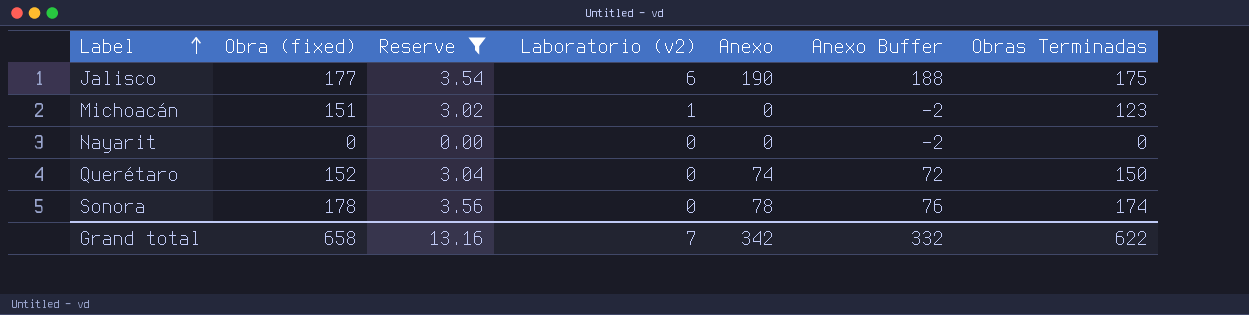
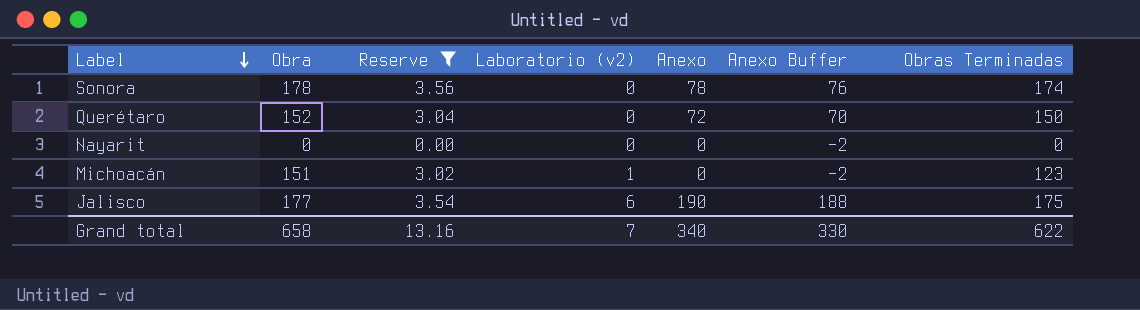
row order: Label ascending -> Label descending
column name: Obra (fixed) -> Obra
Querétaro | Anexo: 74 -> 72
Querétaro | Anexo Buffer: 72 -> 70
Grand total | Anexo: 342 -> 340
Grand total | Anexo Buffer: 332 -> 330

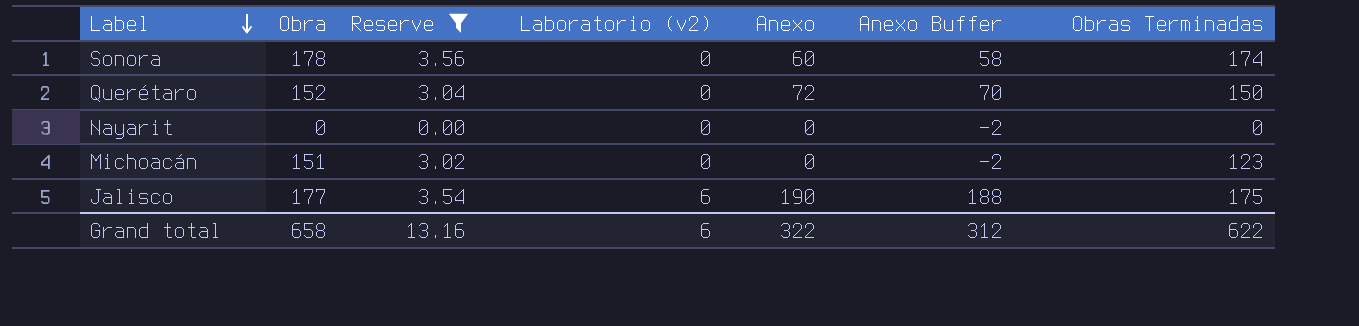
Sonora | Anexo: 78 -> 60
Sonora | Anexo Buffer: 76 -> 58
Michoacán | Laboratorio (v2): 1 -> 0
Grand total | Laboratorio (v2): 7 -> 6
Grand total | Anexo: 340 -> 322
Grand total | Anexo Buffer: 330 -> 312

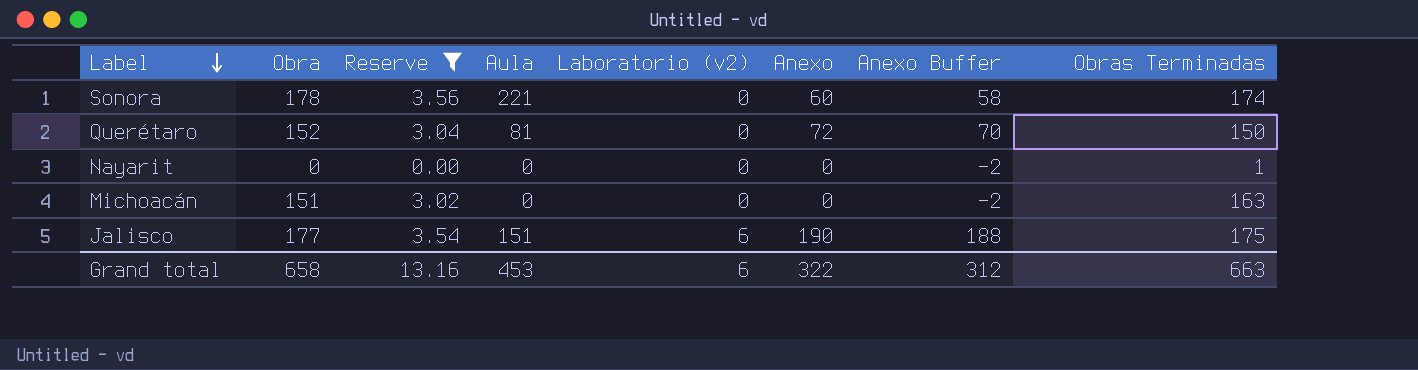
column Aula | position: none -> 4
Nayarit | Obras Terminadas: 0 -> 1
Michoacán | Obras Terminadas: 123 -> 163
Grand total | Obras Terminadas: 622 -> 663

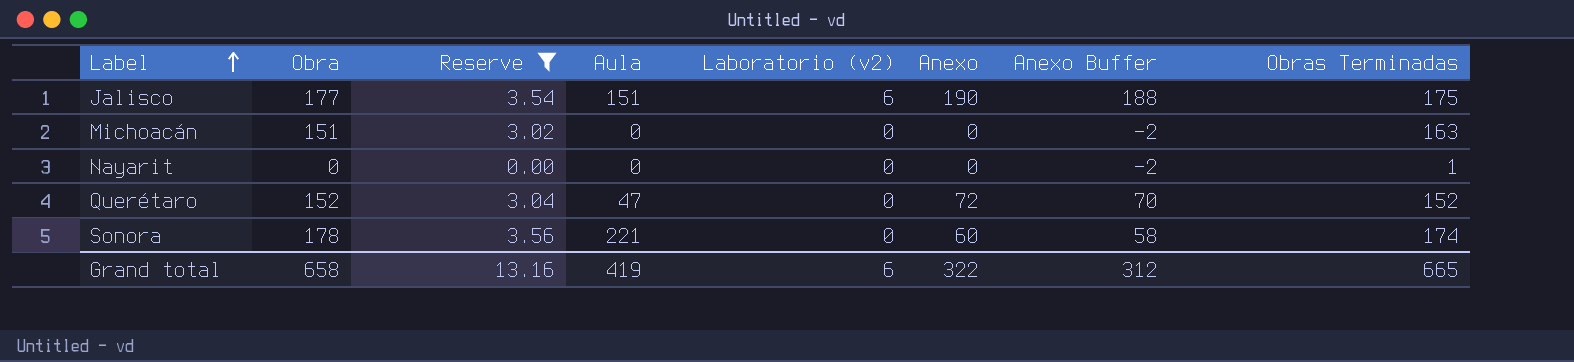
row order: Label descending -> Label ascending
Querétaro | Aula: 81 -> 47
Querétaro | Obras Terminadas: 150 -> 152
Grand total | Aula: 453 -> 419
Grand total | Obras Terminadas: 663 -> 665

